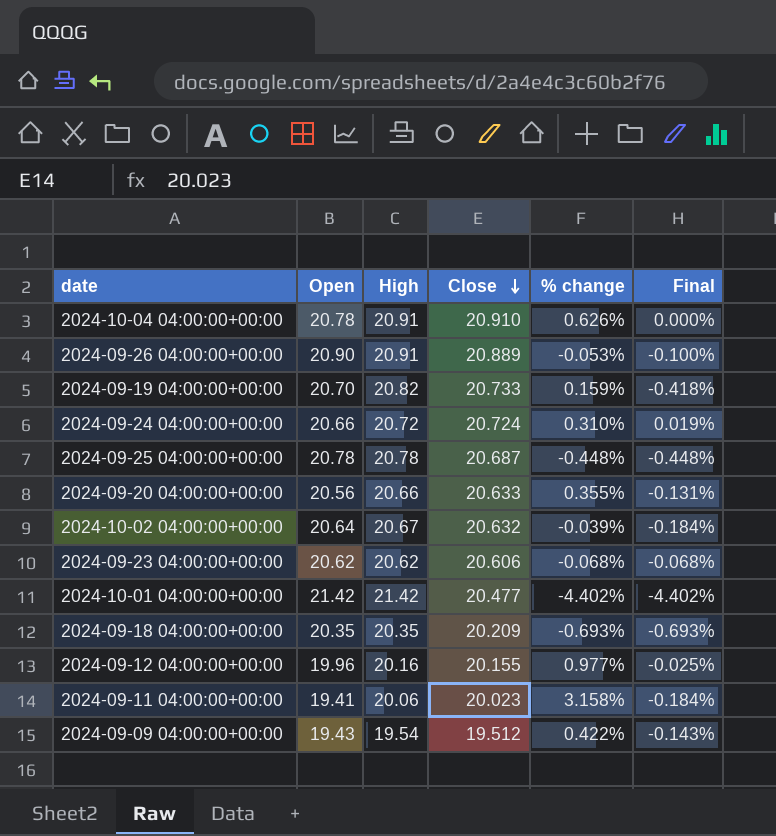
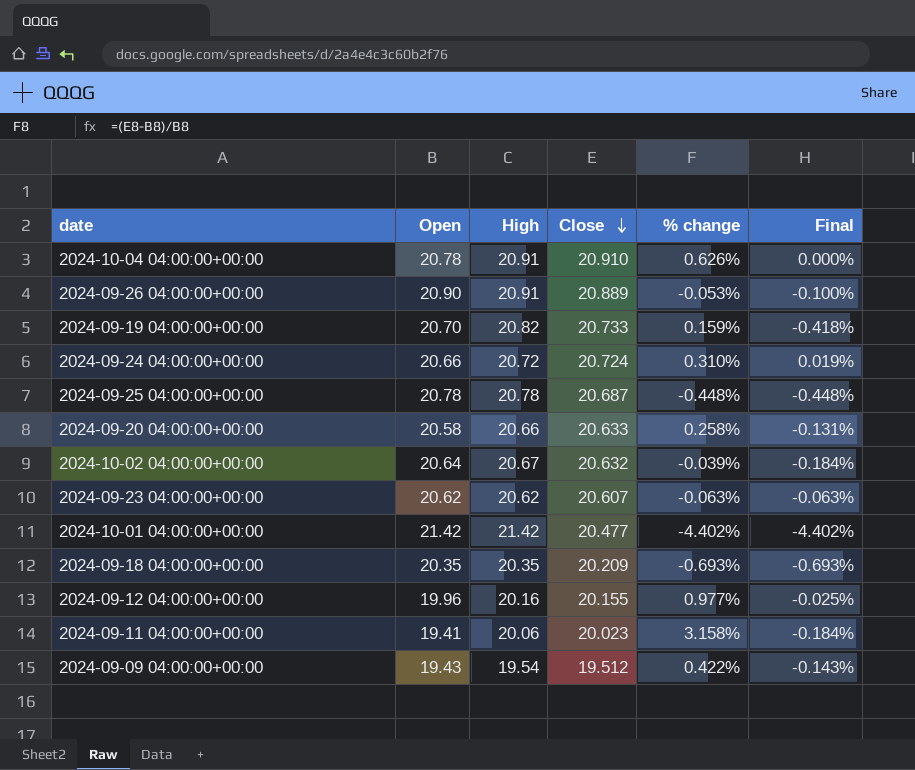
2024-09-20 04:00:00+00:00 | Open: 20.56 -> 20.58
2024-09-20 04:00:00+00:00 | % change: 0.355% -> 0.258%
2024-09-23 04:00:00+00:00 | Close: 20.606 -> 20.607
2024-09-23 04:00:00+00:00 | % change: -0.068% -> -0.063%
2024-09-23 04:00:00+00:00 | Final: -0.068% -> -0.063%

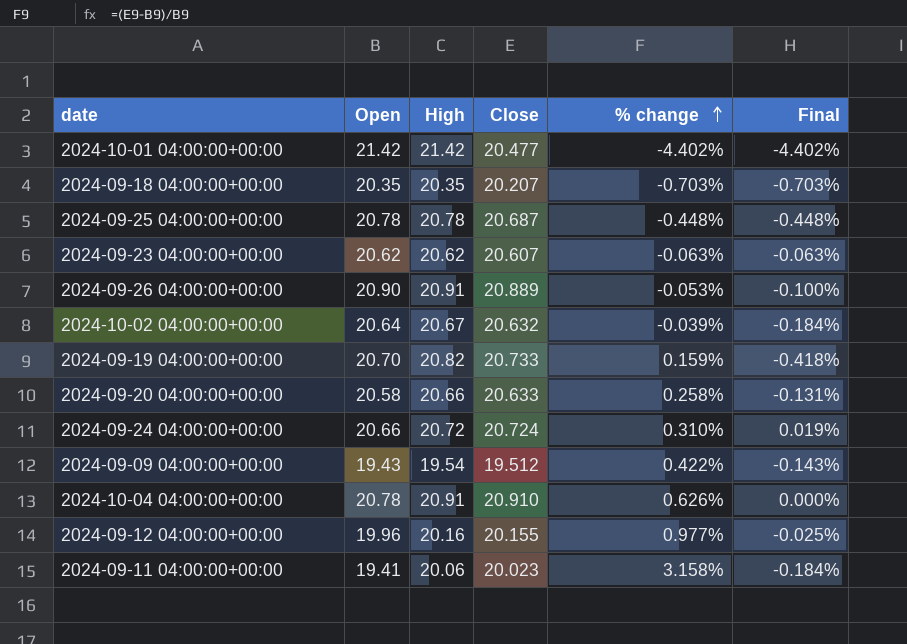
row order: Close descending -> % change ascending
2024-09-18 04:00:00+00:00 | Close: 20.209 -> 20.207
2024-09-18 04:00:00+00:00 | % change: -0.693% -> -0.703%
2024-09-18 04:00:00+00:00 | Final: -0.693% -> -0.703%

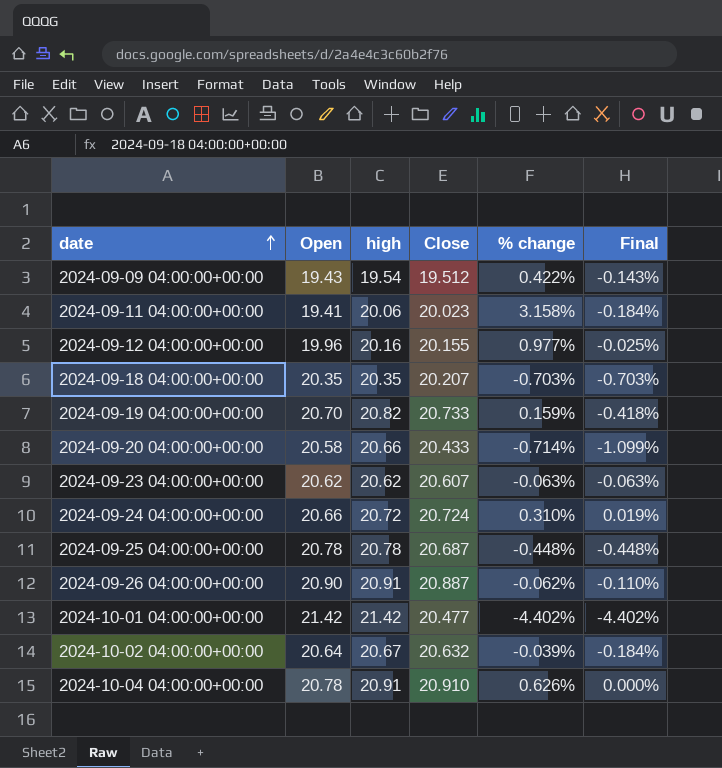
row order: % change ascending -> date ascending
column name: High -> high
2024-09-20 04:00:00+00:00 | Close: 20.633 -> 20.433
2024-09-20 04:00:00+00:00 | % change: 0.258% -> -0.714%
2024-09-20 04:00:00+00:00 | Final: -0.131% -> -1.099%
2024-09-26 04:00:00+00:00 | Close: 20.889 -> 20.887
2024-09-26 04:00:00+00:00 | % change: -0.053% -> -0.062%
2024-09-26 04:00:00+00:00 | Final: -0.100% -> -0.110%

